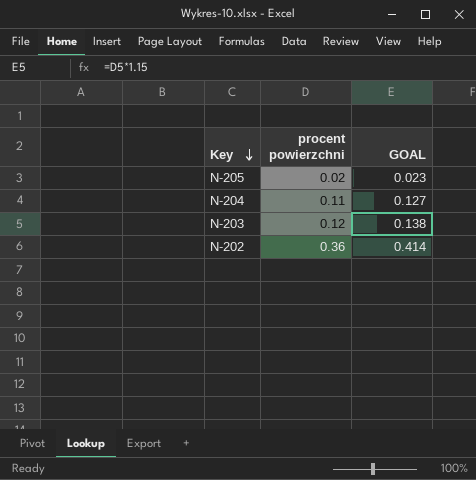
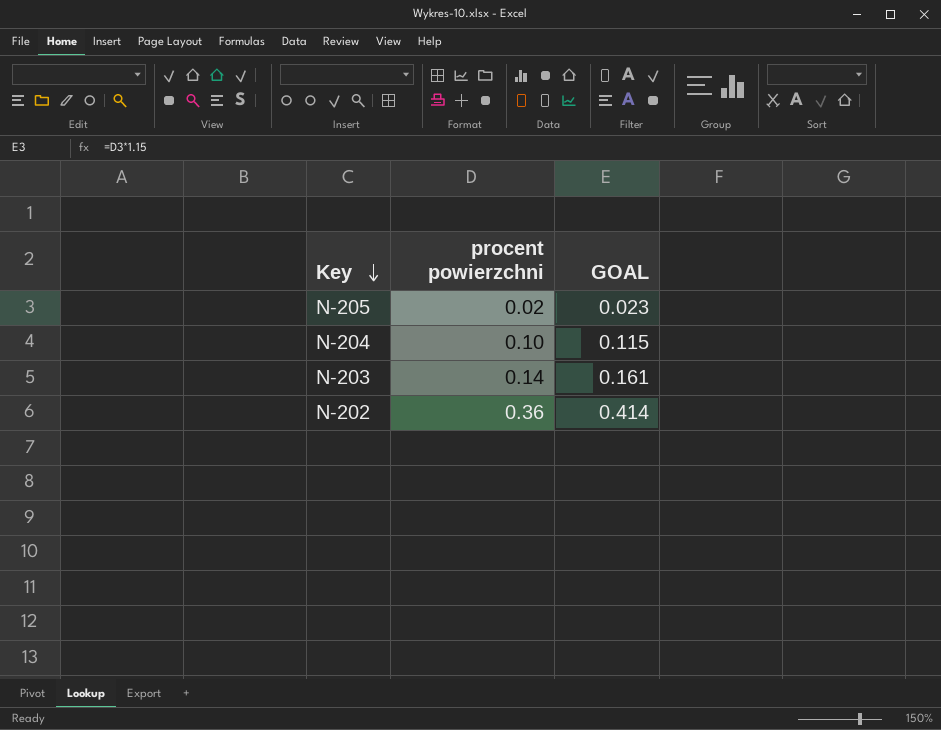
N-204 | procent powierzchni: 0.11 -> 0.10
N-204 | GOAL: 0.127 -> 0.115
N-203 | procent powierzchni: 0.12 -> 0.14
N-203 | GOAL: 0.138 -> 0.161

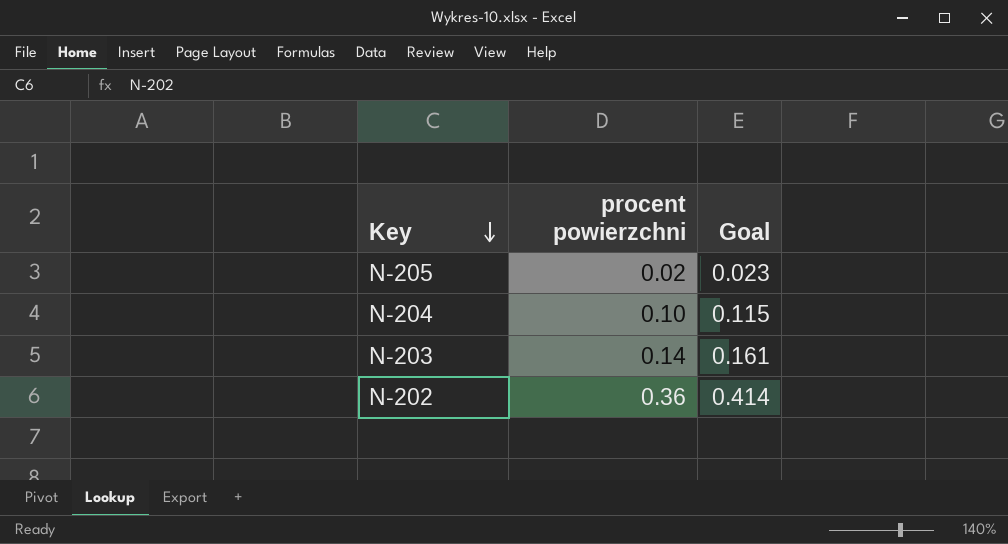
column name: GOAL -> Goal

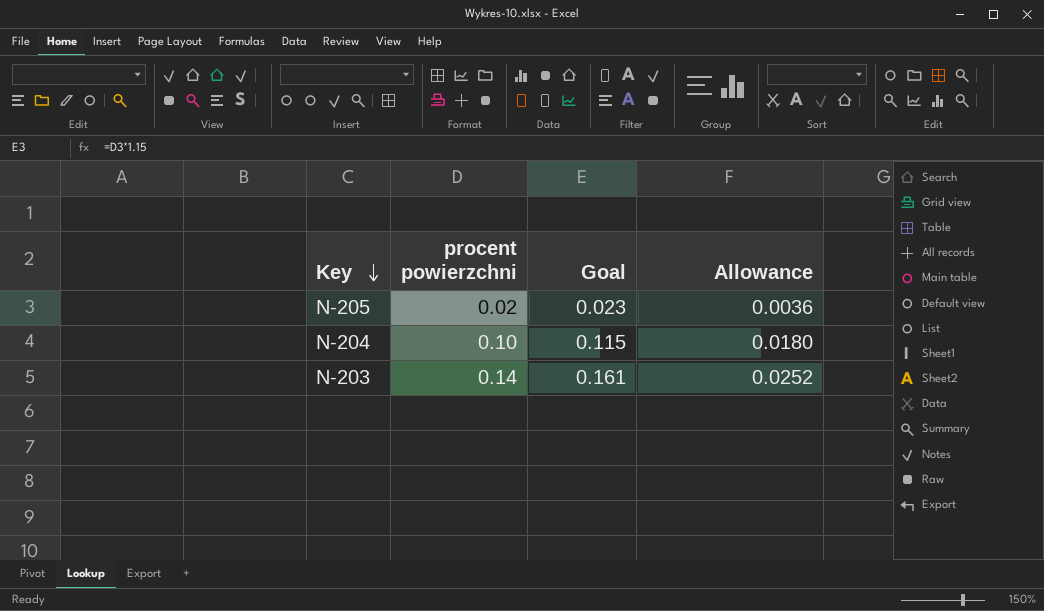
column Allowance | formula: none -> [procent powierzchni] * 0.18
row N-202: 0.36 | 0.414 -> none

